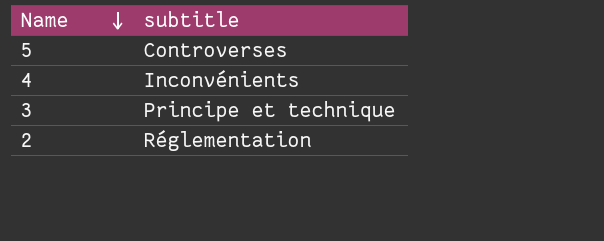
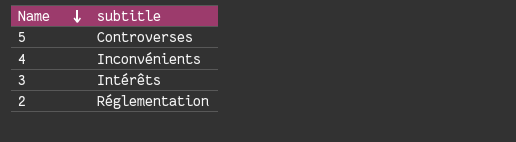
3 | subtitle: Principe et technique -> Intérêts

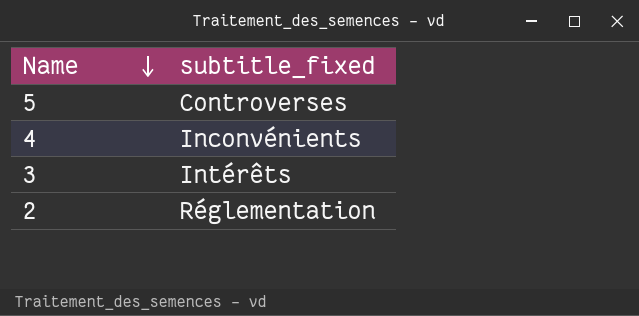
column name: subtitle -> subtitle_fixed

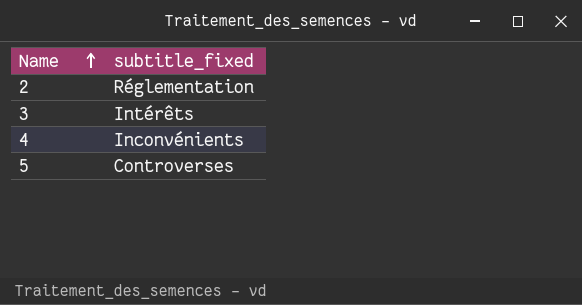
row order: Name descending -> Name ascending

